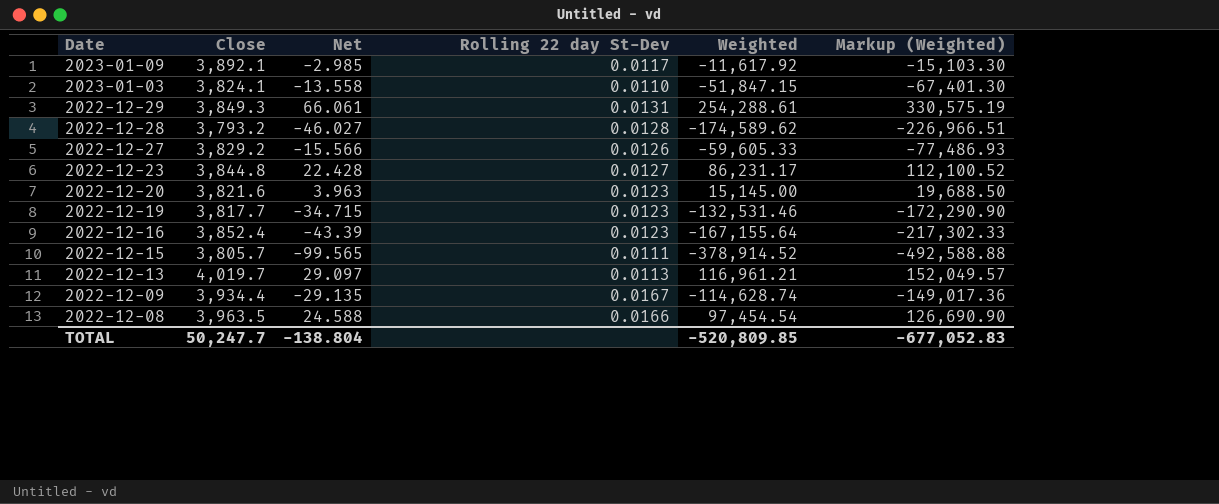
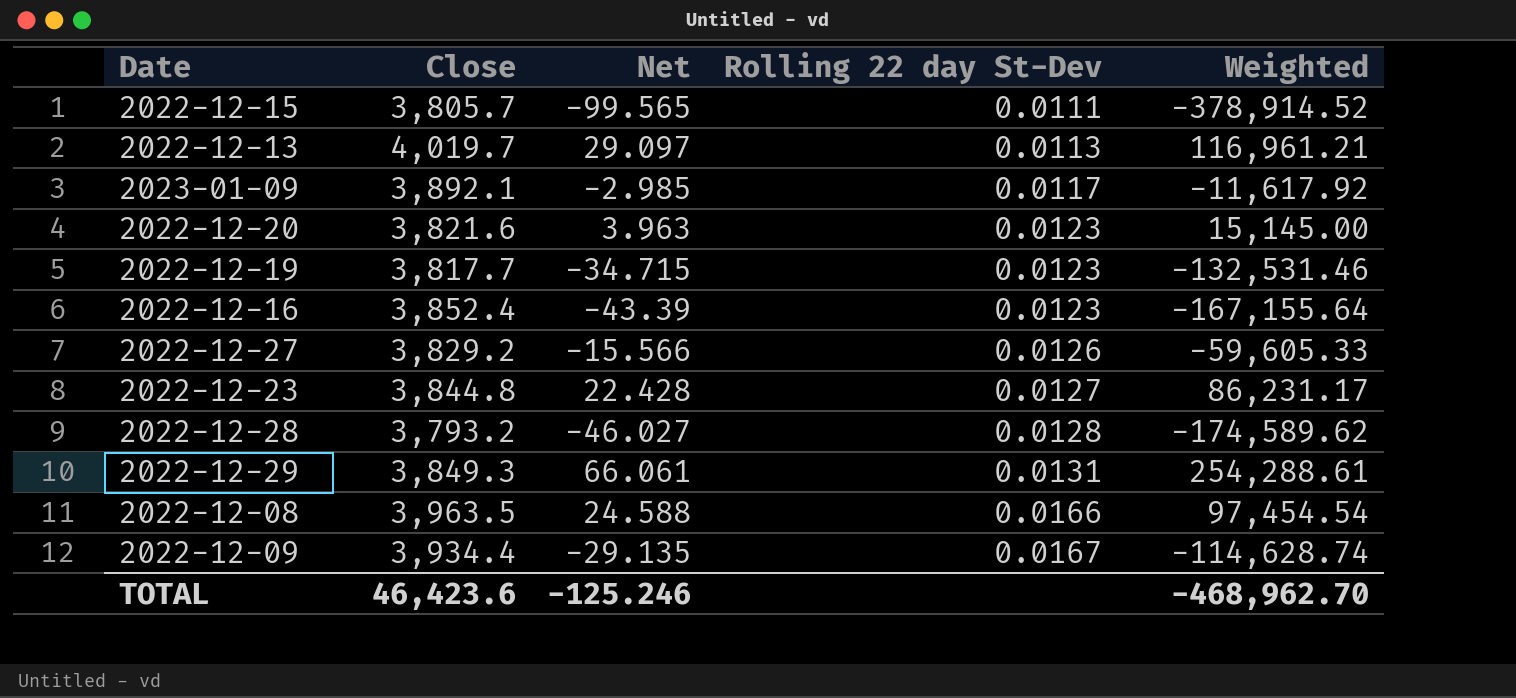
row order: Date descending -> Rolling 22 day St-Dev ascending
column Markup (Weighted) | formula: [Weighted] * 1.3 -> none
row 2023-01-03: 3,824.1 | -13.558 | 0.0110 | -51,847.15 | -67,401.30 -> none
TOTAL | Close: 50,247.7 -> 46,423.6
TOTAL | Net: -138.804 -> -125.246
TOTAL | Weighted: -520,809.85 -> -468,962.70

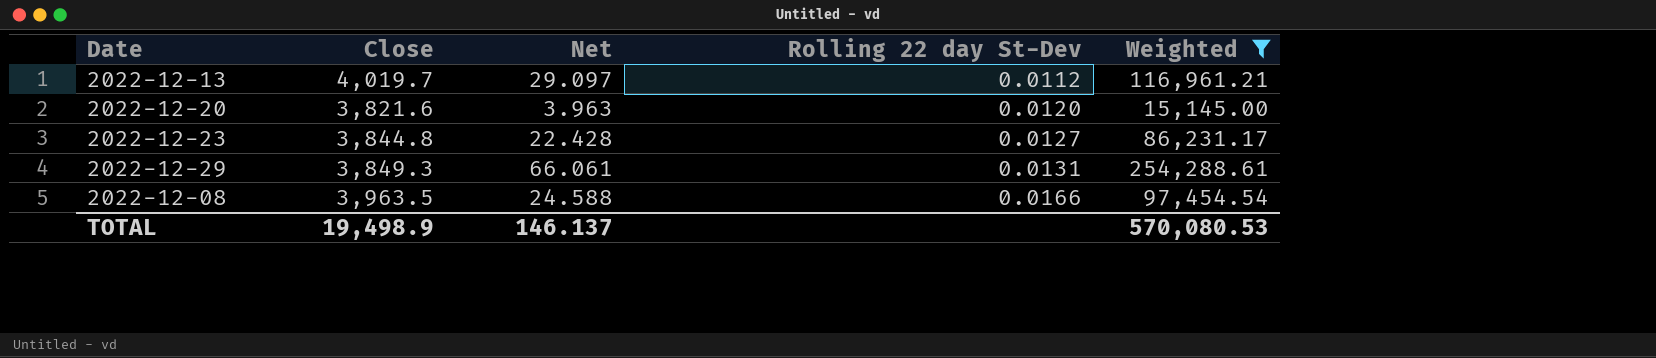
filter: none -> Weighted >= 15,145.00
2022-12-13 | Rolling 22 day St-Dev: 0.0113 -> 0.0112
2022-12-20 | Rolling 22 day St-Dev: 0.0123 -> 0.0120
TOTAL | Close: 46,423.6 -> 19,498.9
TOTAL | Net: -125.246 -> 146.137
TOTAL | Weighted: -468,962.70 -> 570,080.53

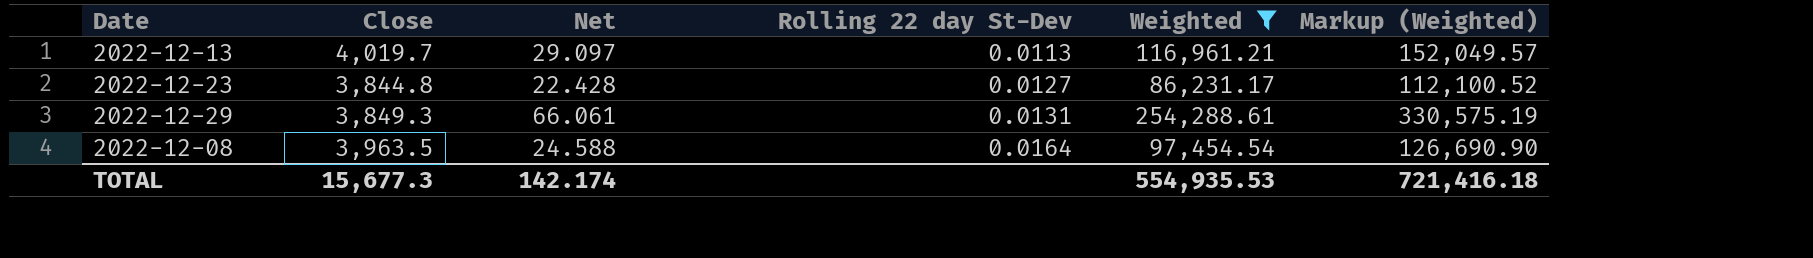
column Markup (Weighted) | formula: none -> [Weighted] * 1.3
row 2022-12-20: 3,821.6 | 3.963 | 0.0120 | 15,145.00 -> none
2022-12-13 | Rolling 22 day St-Dev: 0.0112 -> 0.0113
2022-12-08 | Rolling 22 day St-Dev: 0.0166 -> 0.0164
TOTAL | Close: 19,498.9 -> 15,677.3
TOTAL | Net: 146.137 -> 142.174
TOTAL | Weighted: 570,080.53 -> 554,935.53

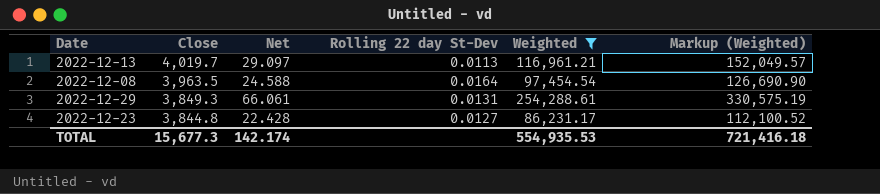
row order: Rolling 22 day St-Dev ascending -> Close descending

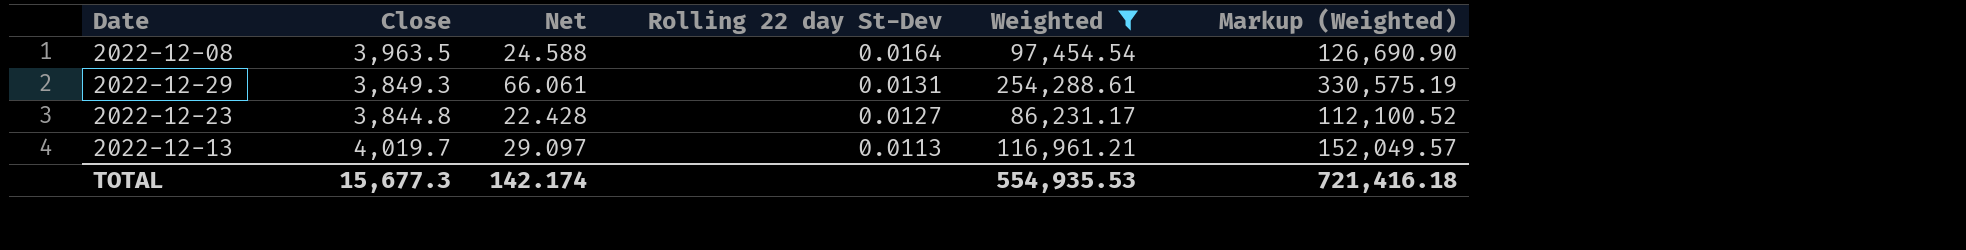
row order: Close descending -> Rolling 22 day St-Dev descending

